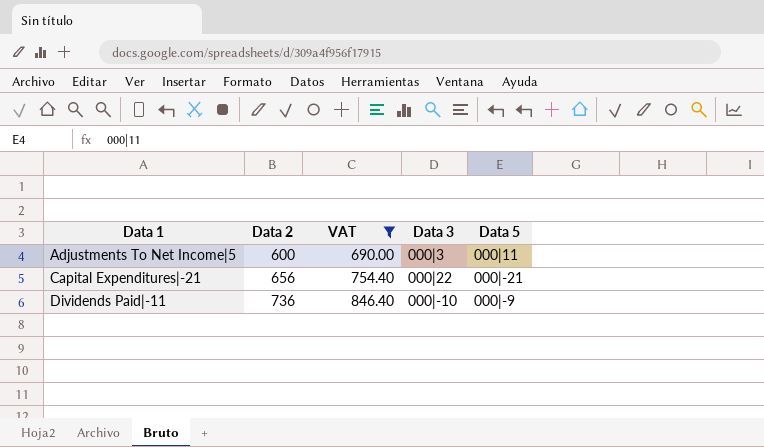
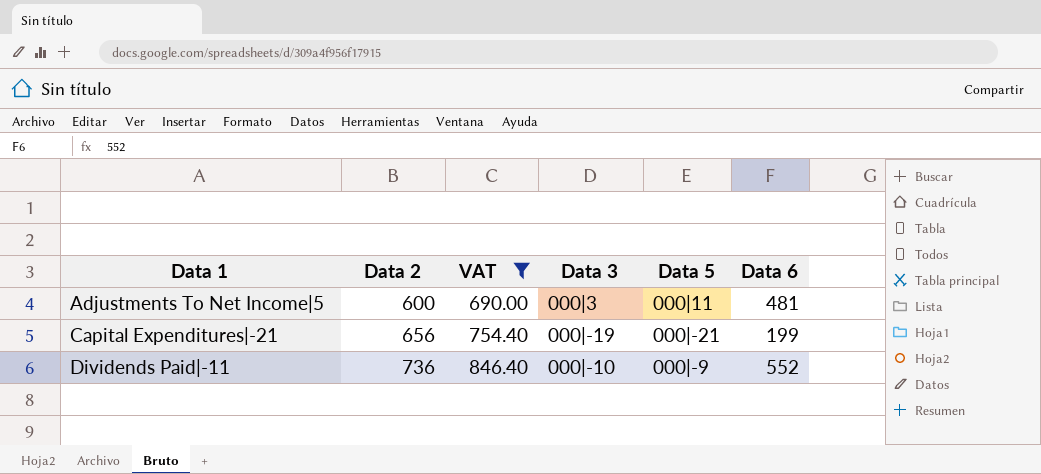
column Data 6 | position: none -> 6
Capital Expenditures|-21 | Data 3: 000|22 -> 000|-19

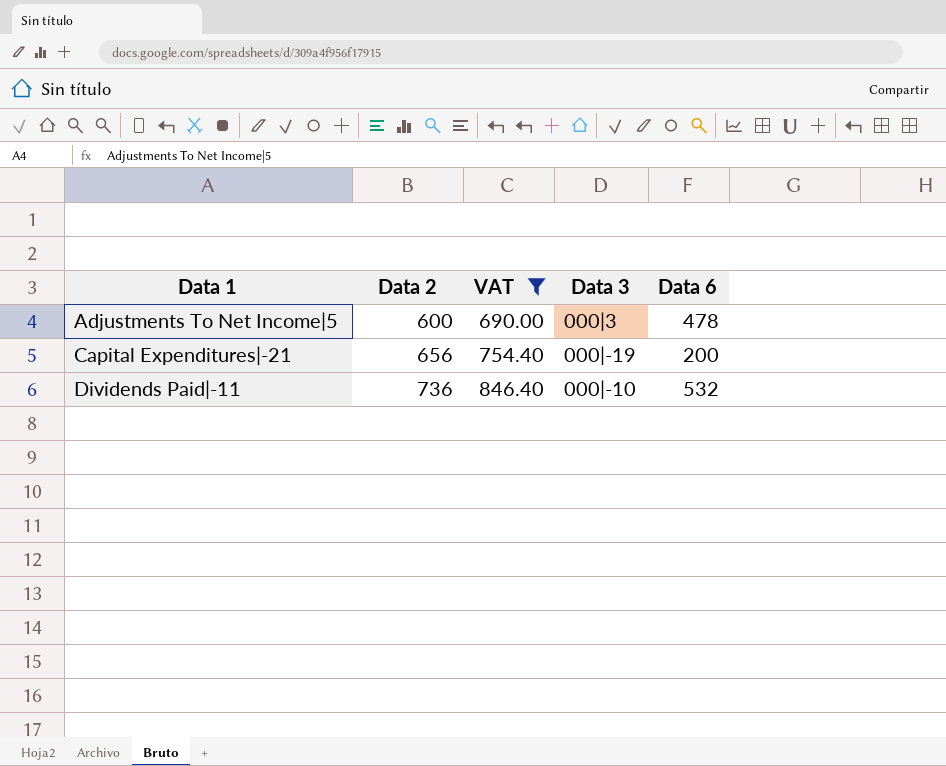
column Data 5 | position: 5 -> none
Adjustments To Net Income|5 | Data 6: 481 -> 478
Capital Expenditures|-21 | Data 6: 199 -> 200
Dividends Paid|-11 | Data 6: 552 -> 532

